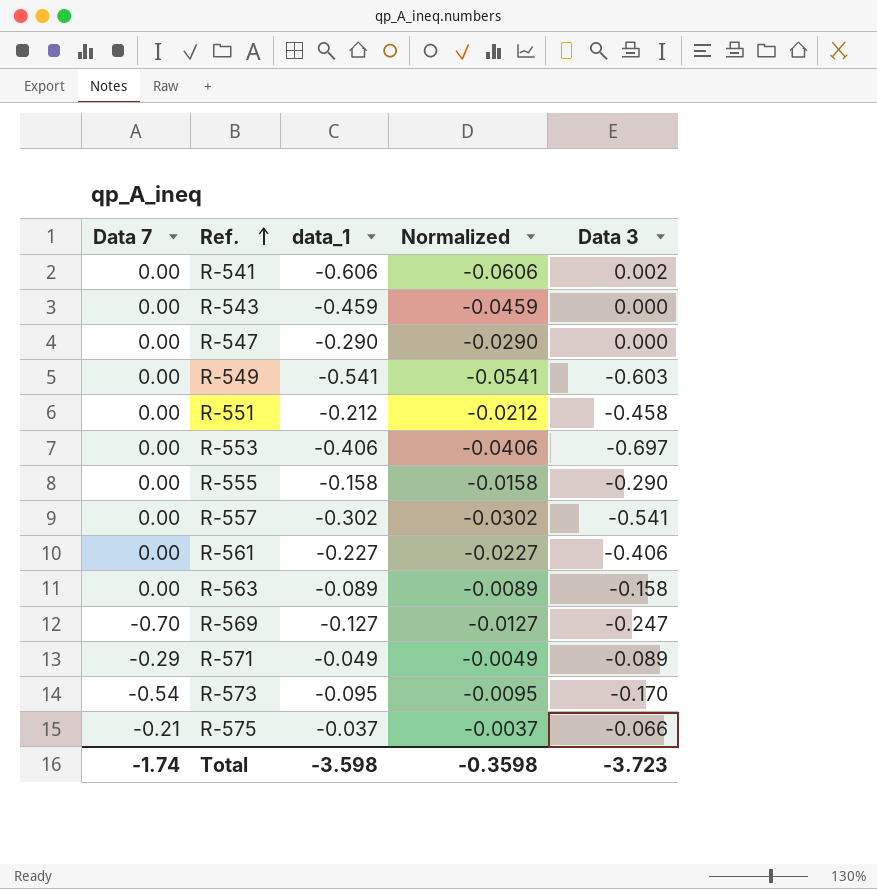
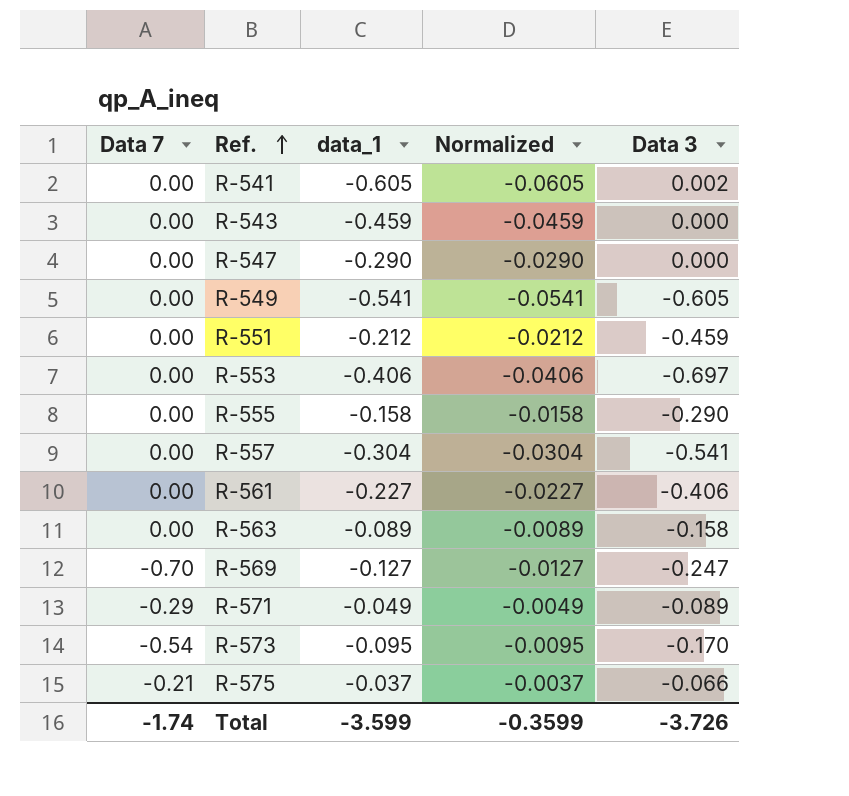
R-541 | data_1: -0.606 -> -0.605
R-541 | Normalized: -0.0606 -> -0.0605
R-549 | Data 3: -0.603 -> -0.605
R-551 | Data 3: -0.458 -> -0.459
R-557 | data_1: -0.302 -> -0.304
R-557 | Normalized: -0.0302 -> -0.0304
Total | data_1: -3.598 -> -3.599
Total | Normalized: -0.3598 -> -0.3599
Total | Data 3: -3.723 -> -3.726

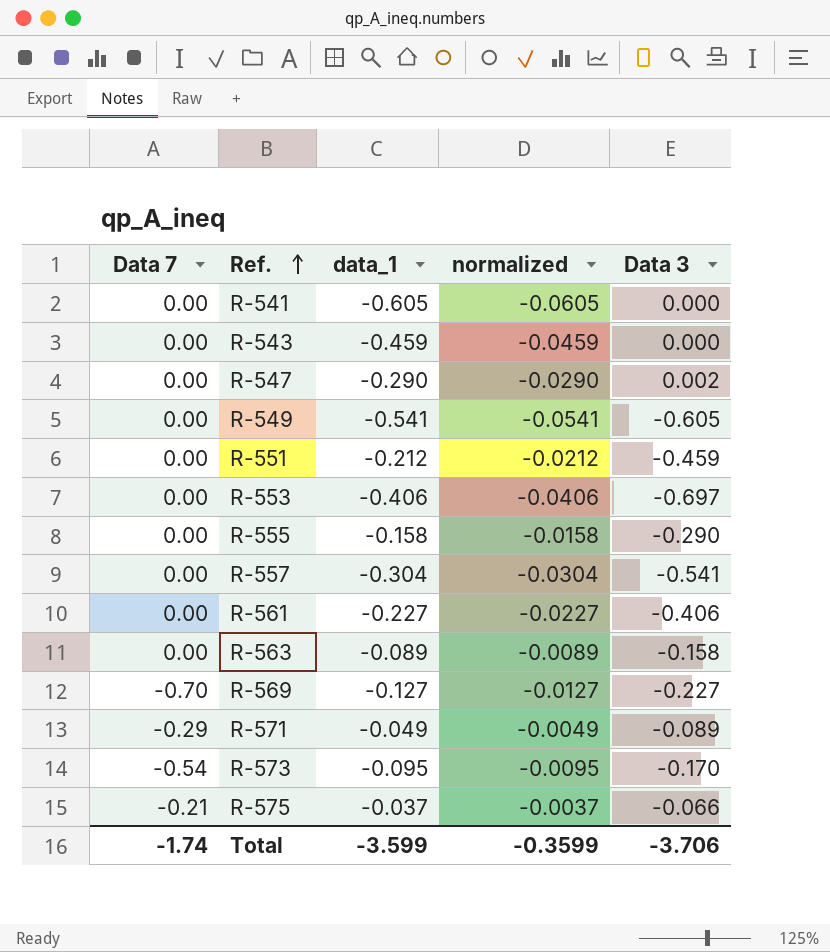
column name: Normalized -> normalized
R-541 | Data 3: 0.002 -> 0.000
R-547 | Data 3: 0.000 -> 0.002
R-569 | Data 3: -0.247 -> -0.227
Total | Data 3: -3.726 -> -3.706

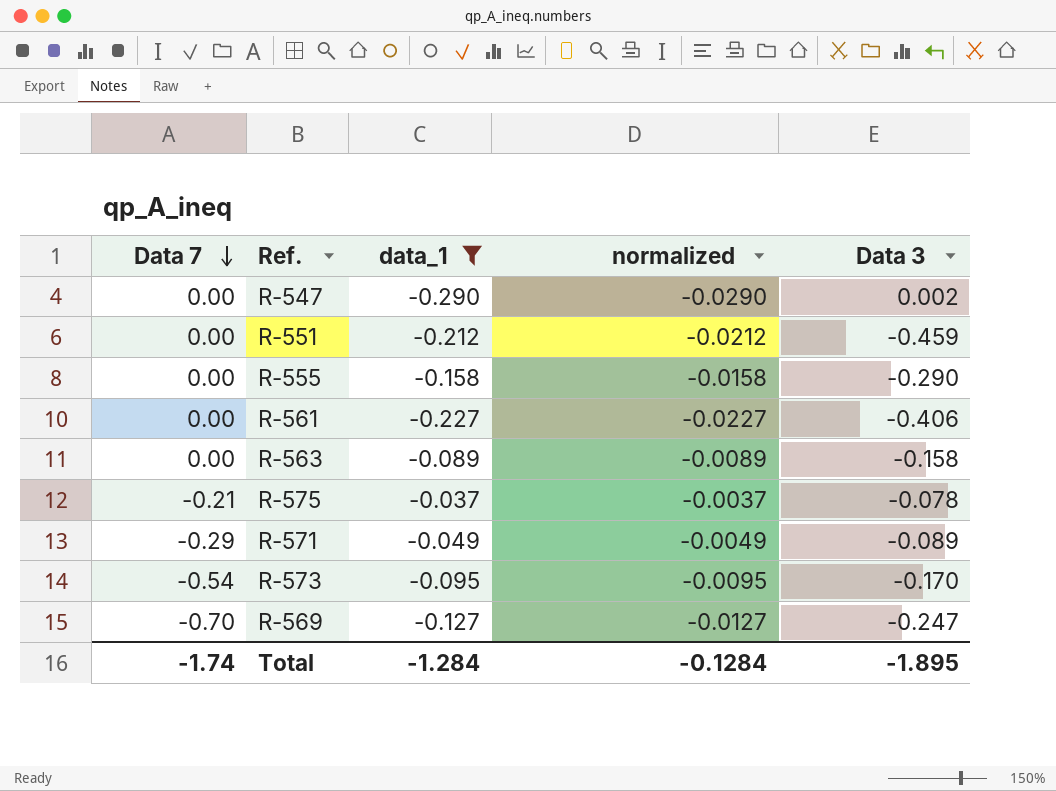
filter: none -> data_1 >= -0.290
row order: Ref. ascending -> Data 7 descending
R-575 | Data 3: -0.066 -> -0.078
R-569 | Data 3: -0.227 -> -0.247
Total | data_1: -3.599 -> -1.284
Total | normalized: -0.3599 -> -0.1284
Total | Data 3: -3.706 -> -1.895

